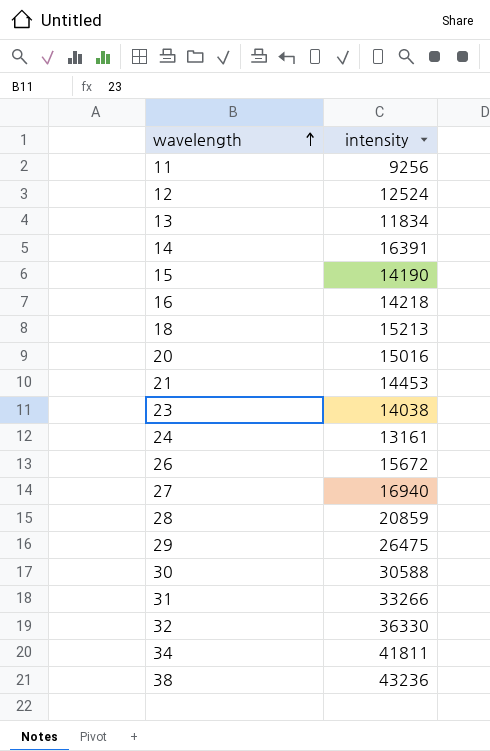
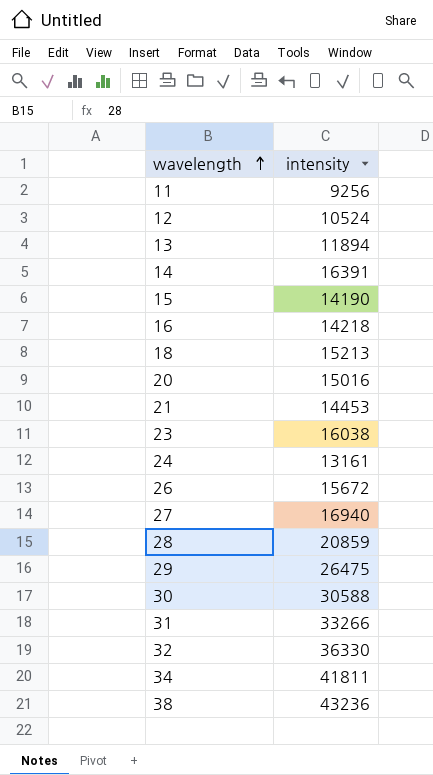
12 | intensity: 12524 -> 10524
13 | intensity: 11834 -> 11894
23 | intensity: 14038 -> 16038

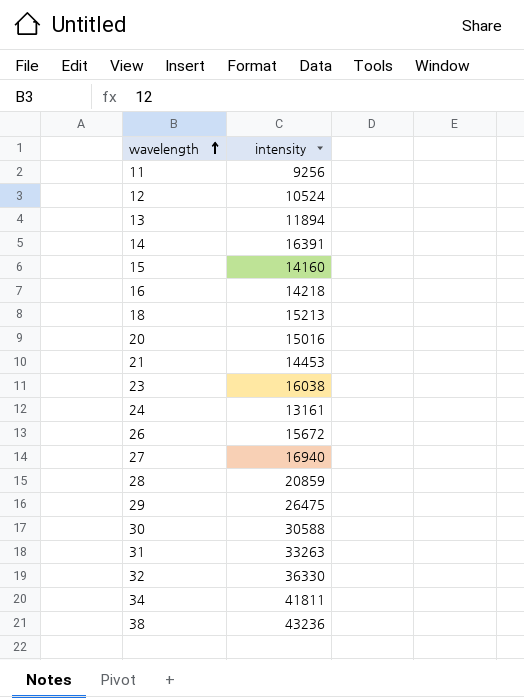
15 | intensity: 14190 -> 14160
31 | intensity: 33266 -> 33263

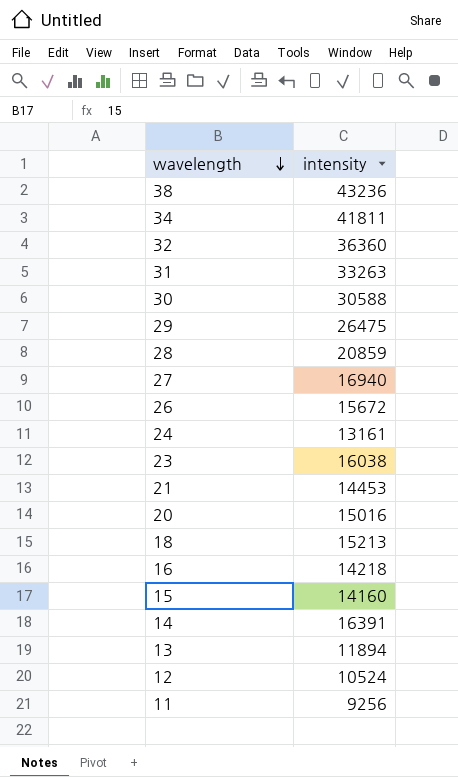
row order: wavelength ascending -> wavelength descending
32 | intensity: 36330 -> 36360

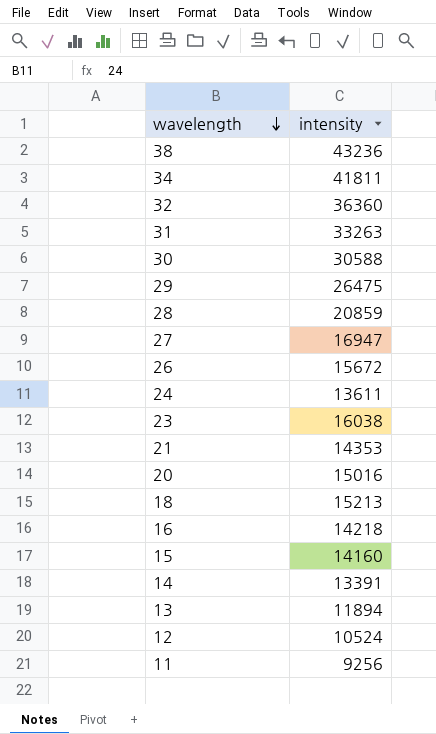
27 | intensity: 16940 -> 16947
24 | intensity: 13161 -> 13611
21 | intensity: 14453 -> 14353
14 | intensity: 16391 -> 13391

